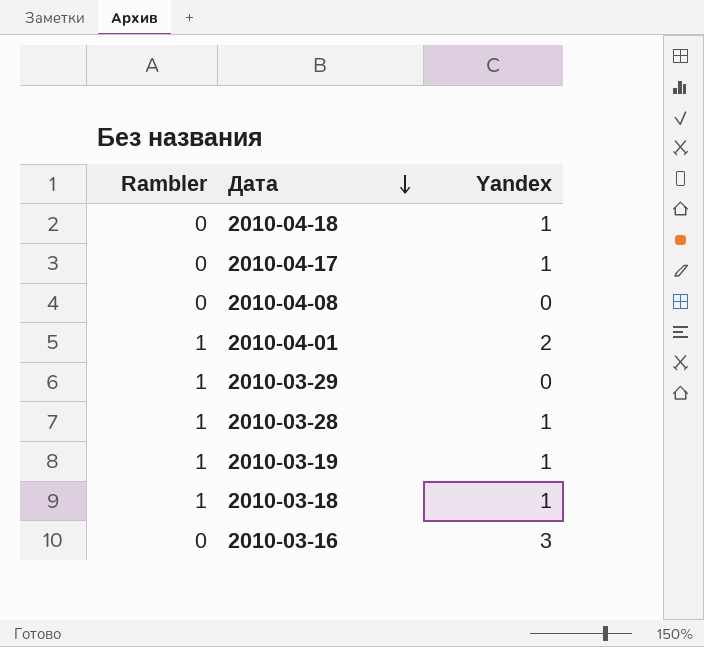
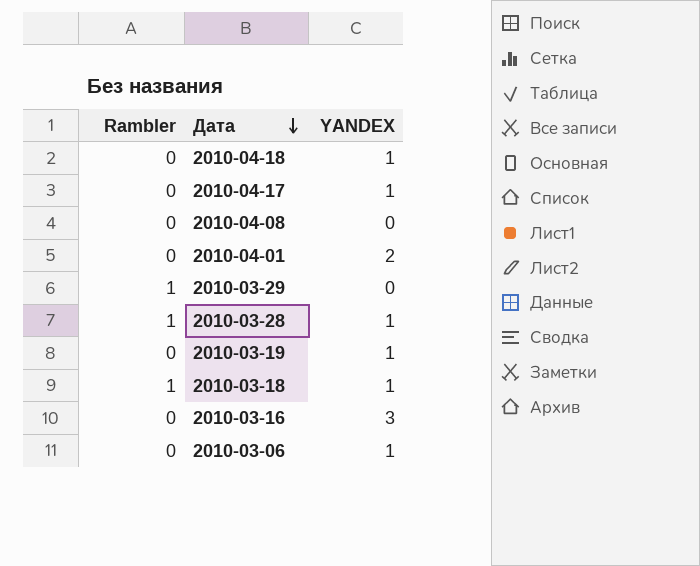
column name: Yandex -> YANDEX
2010-04-01 | Rambler: 1 -> 0
2010-03-19 | Rambler: 1 -> 0
row 2010-03-06: none -> 0 | 1

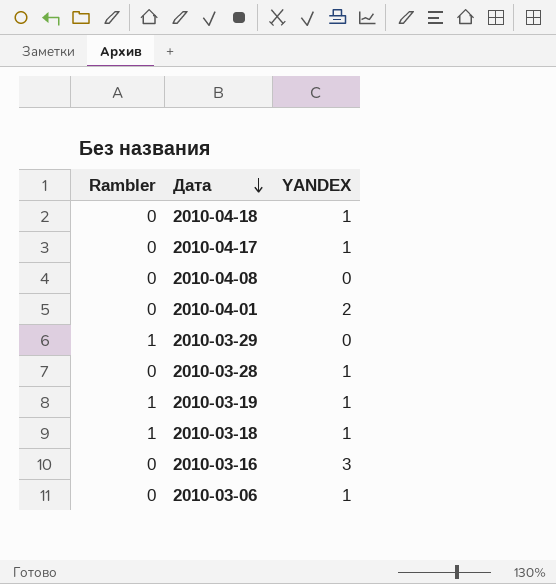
2010-03-28 | Rambler: 1 -> 0
2010-03-19 | Rambler: 0 -> 1

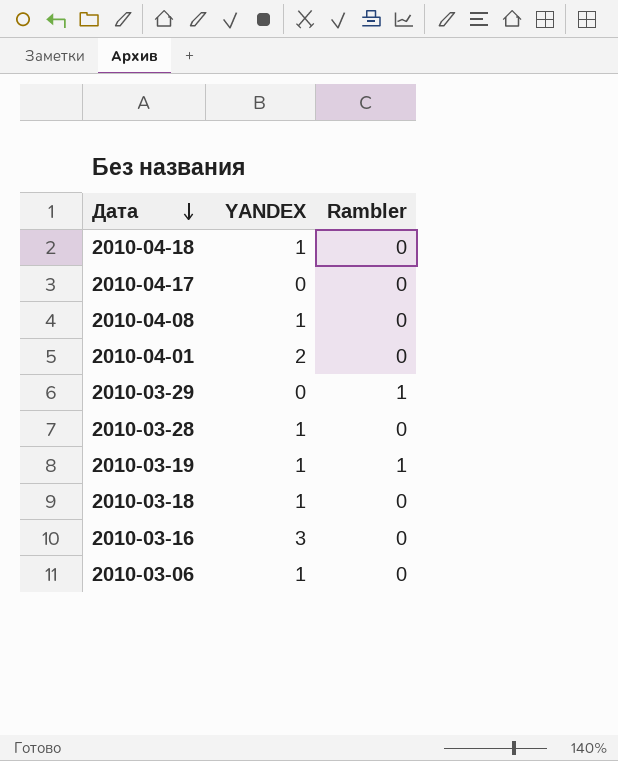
column Rambler | position: 1 -> 3
2010-04-17 | YANDEX: 1 -> 0
2010-04-08 | YANDEX: 0 -> 1
2010-03-18 | Rambler: 1 -> 0

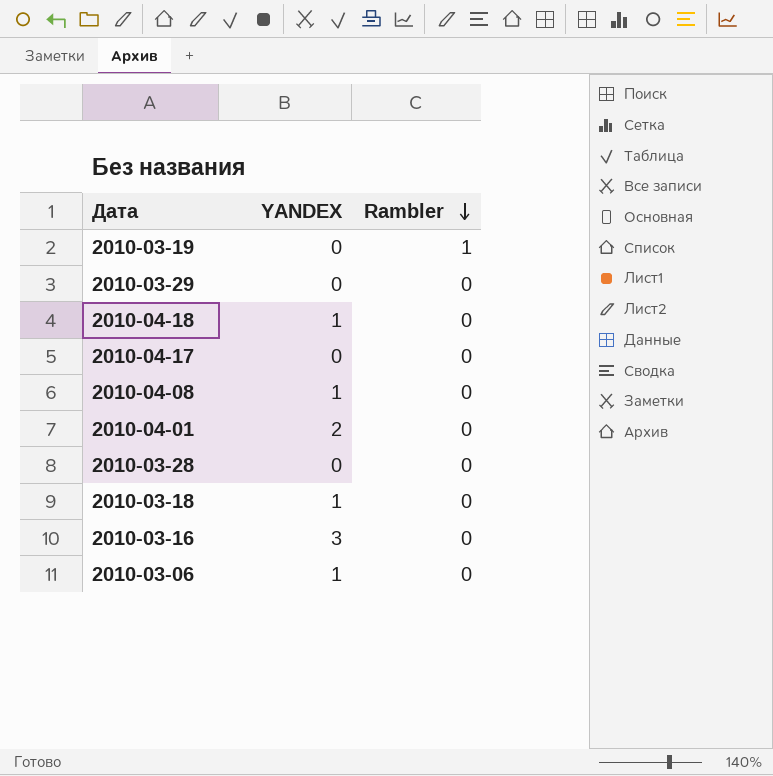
row order: Дата descending -> Rambler descending
2010-03-19 | YANDEX: 1 -> 0
2010-03-29 | Rambler: 1 -> 0
2010-03-28 | YANDEX: 1 -> 0

